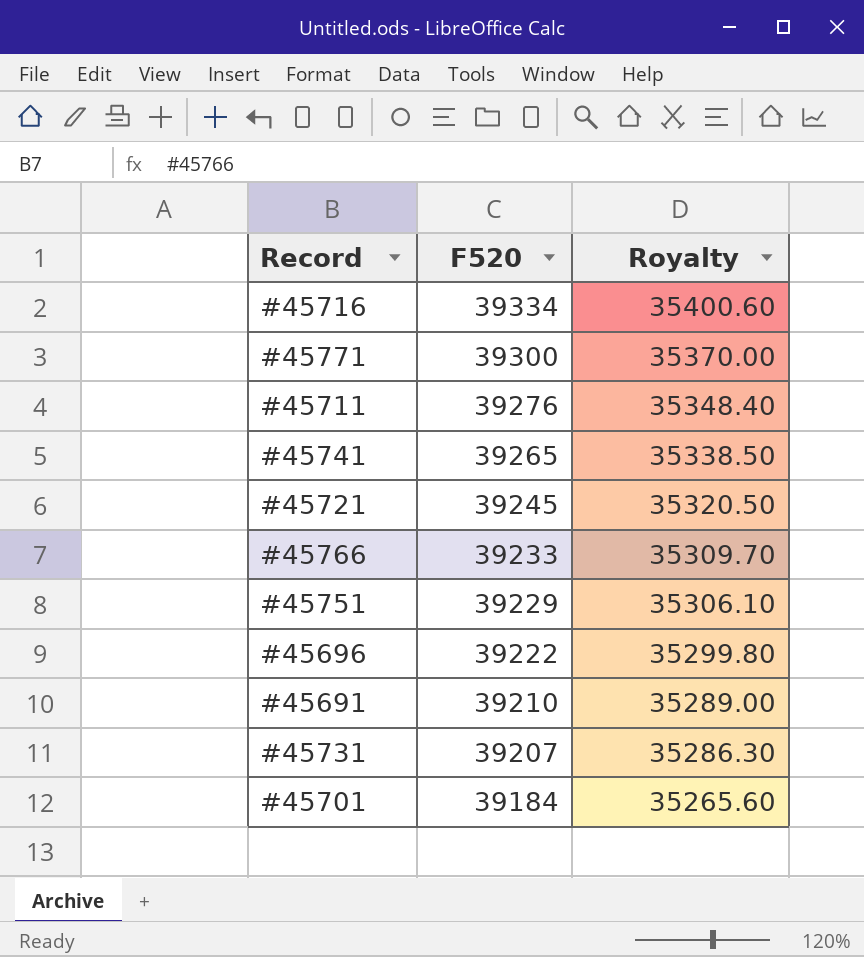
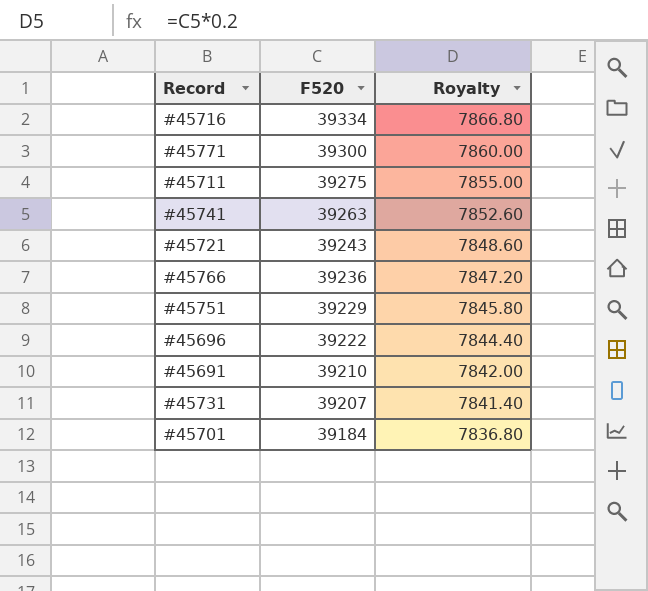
column Royalty | formula: [F520] * 0.9 -> [F520] * 0.2
#45711 | F520: 39276 -> 39275
#45741 | F520: 39265 -> 39263
#45721 | F520: 39245 -> 39243
#45766 | F520: 39233 -> 39236

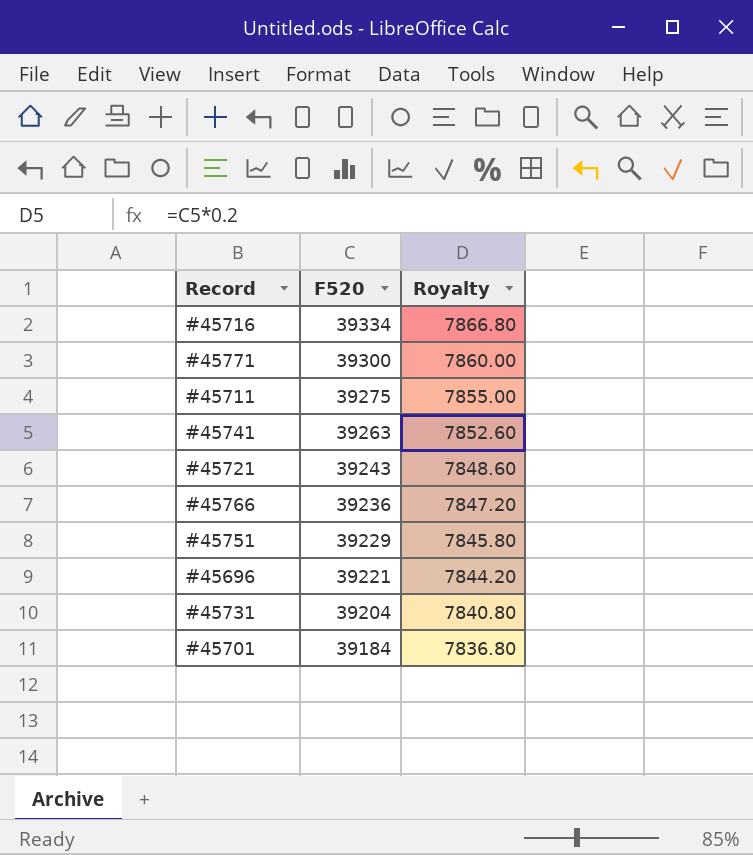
row #45691: 39210 | 7842.00 -> none
#45696 | F520: 39222 -> 39221
#45696 | Royalty: 7844.40 -> 7844.20
#45731 | F520: 39207 -> 39204
#45731 | Royalty: 7841.40 -> 7840.80

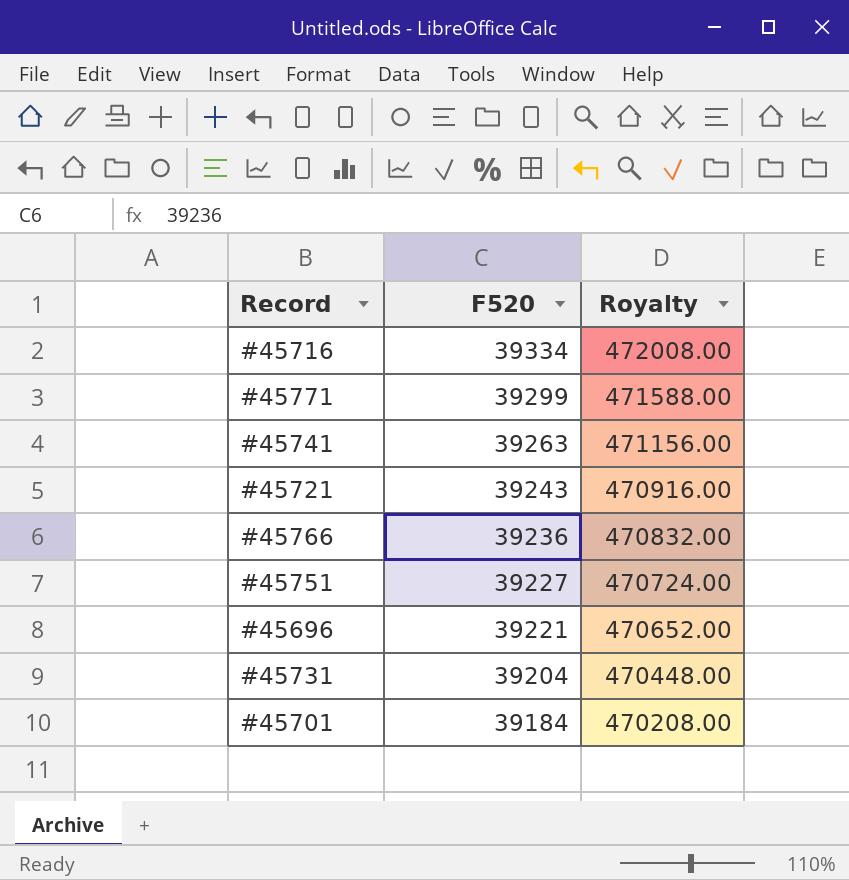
column Royalty | formula: [F520] * 0.2 -> [F520] * 12
row #45711: 39275 | 7855.00 -> none
#45771 | F520: 39300 -> 39299
#45751 | F520: 39229 -> 39227

